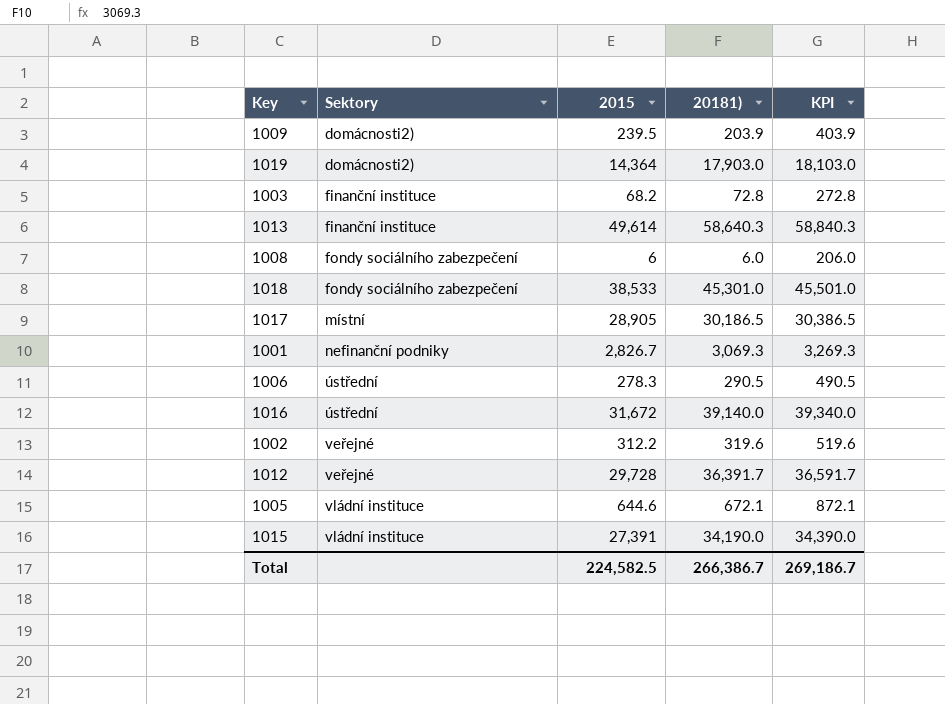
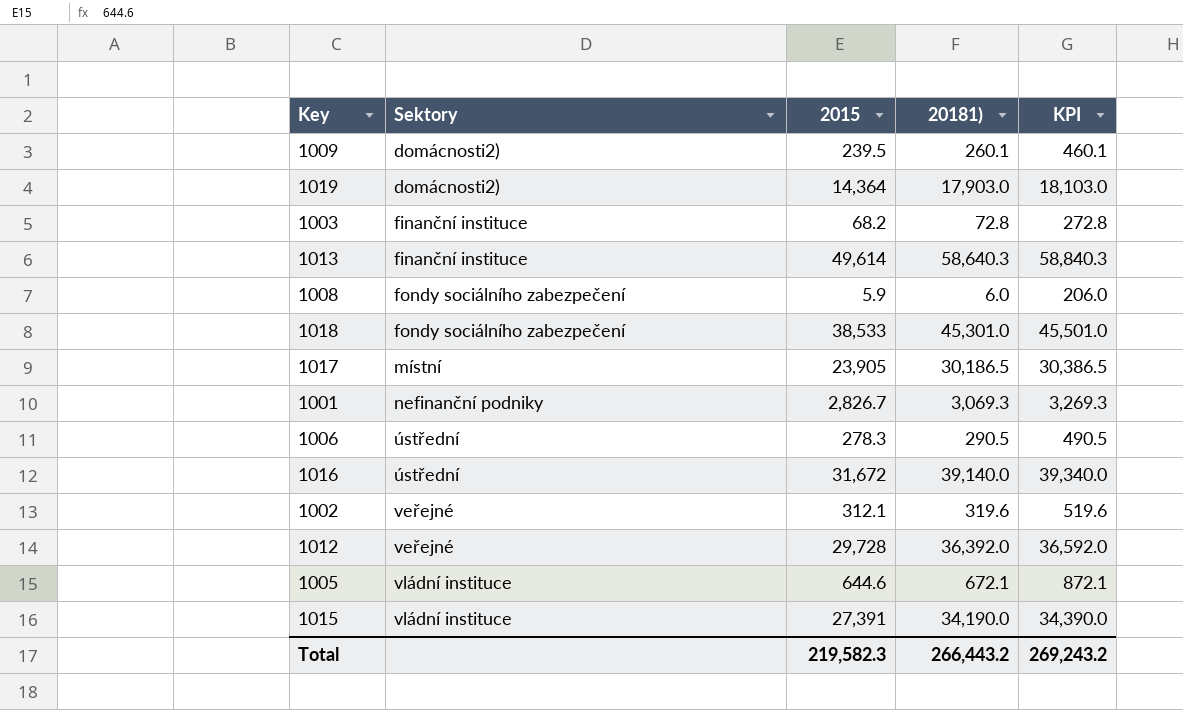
1009 | 20181): 203.9 -> 260.1
1009 | KPI: 403.9 -> 460.1
1008 | 2015: 6 -> 5.9
1017 | 2015: 28,905 -> 23,905
1002 | 2015: 312.2 -> 312.1
1012 | 20181): 36,391.7 -> 36,392.0
1012 | KPI: 36,591.7 -> 36,592.0
Total | 2015: 224,582.5 -> 219,582.3
Total | 20181): 266,386.7 -> 266,443.2
Total | KPI: 269,186.7 -> 269,243.2

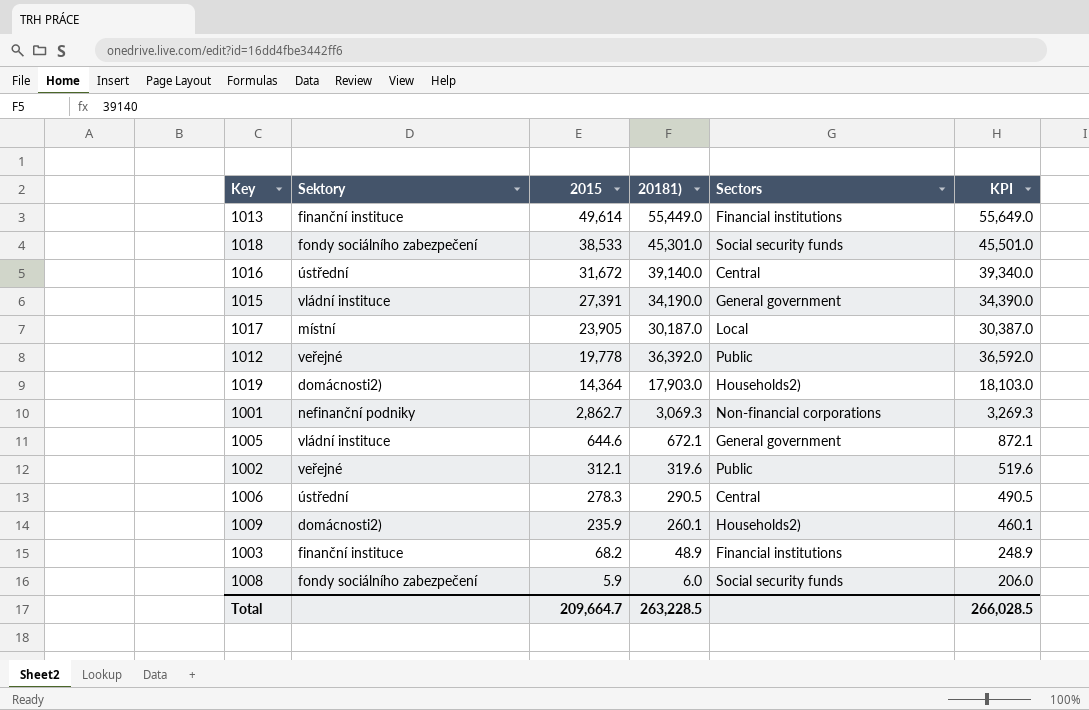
row order: Sektory ascending -> 2015 descending
column Sectors | position: none -> 5
1013 | 20181): 58,640.3 -> 55,449.0
1013 | KPI: 58,840.3 -> 55,649.0
1017 | 20181): 30,186.5 -> 30,187.0
1017 | KPI: 30,386.5 -> 30,387.0
1012 | 2015: 29,728 -> 19,778
1001 | 2015: 2,826.7 -> 2,862.7
1009 | 2015: 239.5 -> 235.9
1003 | 20181): 72.8 -> 48.9
1003 | KPI: 272.8 -> 248.9
Total | 2015: 219,582.3 -> 209,664.7
Total | 20181): 266,443.2 -> 263,228.5
Total | KPI: 269,243.2 -> 266,028.5

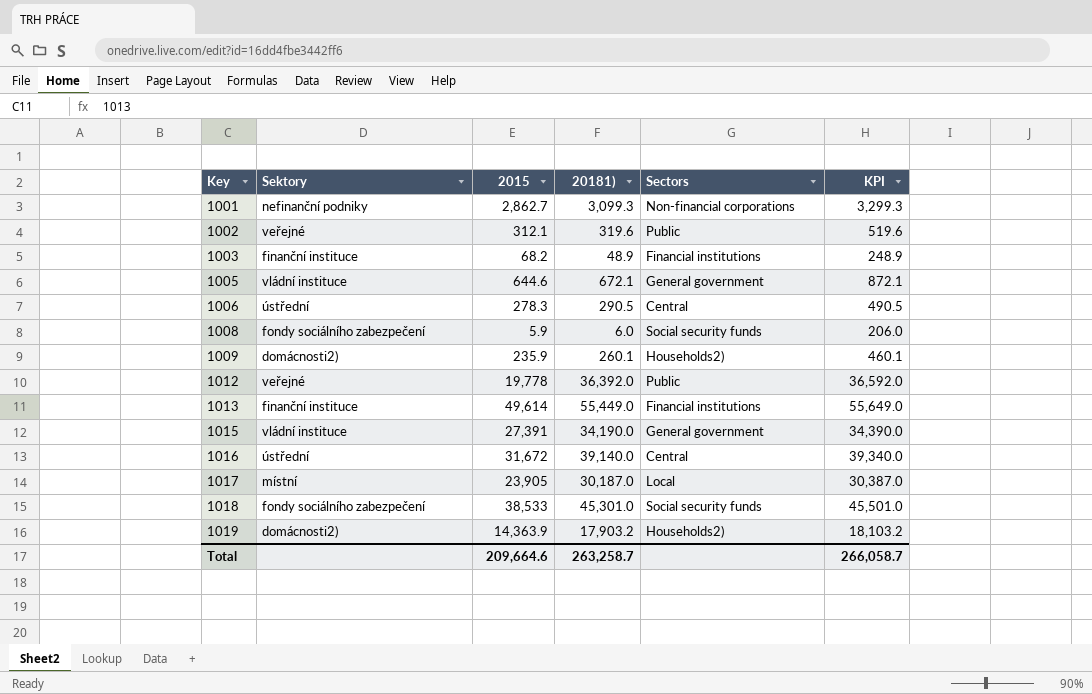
row order: 2015 descending -> Key ascending
1001 | 20181): 3,069.3 -> 3,099.3
1001 | KPI: 3,269.3 -> 3,299.3
1019 | 2015: 14,364 -> 14,363.9
1019 | 20181): 17,903.0 -> 17,903.2
1019 | KPI: 18,103.0 -> 18,103.2
Total | 2015: 209,664.7 -> 209,664.6
Total | 20181): 263,228.5 -> 263,258.7
Total | KPI: 266,028.5 -> 266,058.7

